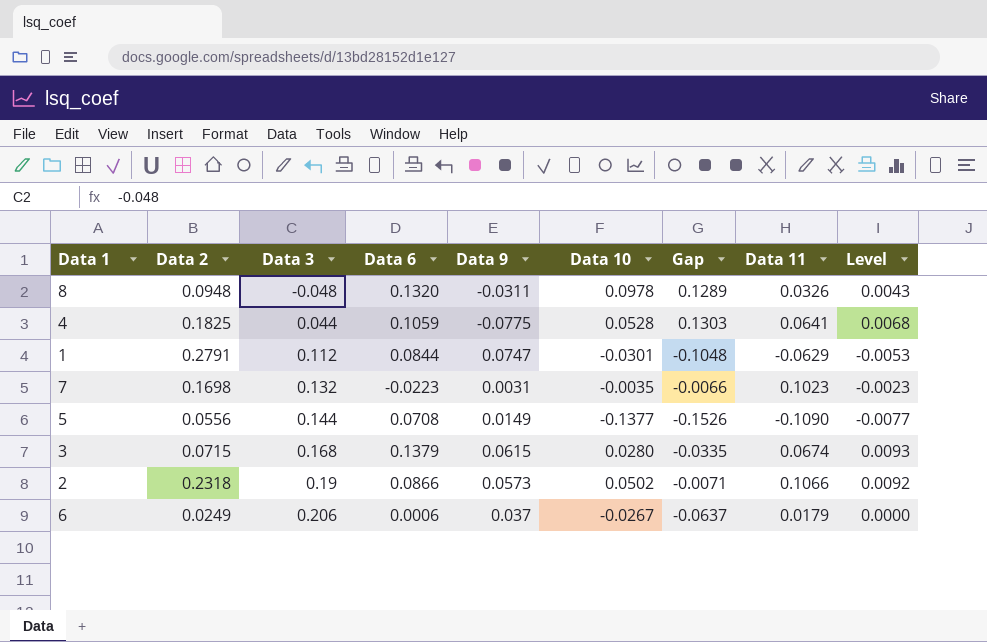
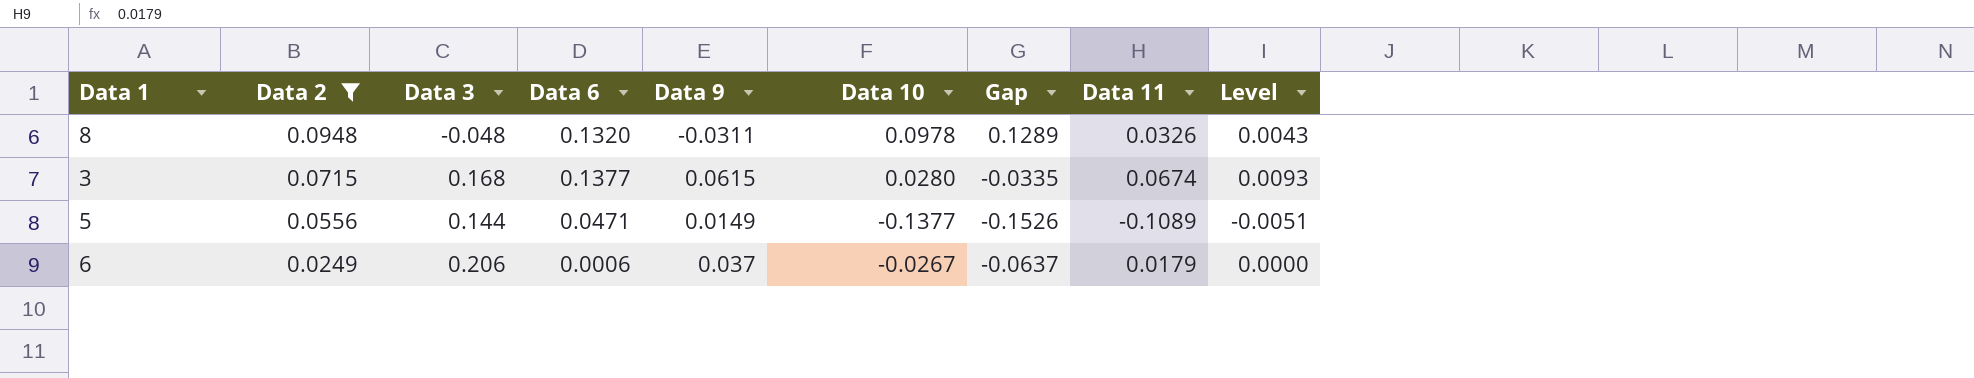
filter: none -> Data 2 <= 0.0948
row order: Data 3 ascending -> Data 2 descending
3 | Data 6: 0.1379 -> 0.1377
5 | Data 6: 0.0708 -> 0.0471
5 | Data 11: -0.1090 -> -0.1089
5 | Level: -0.0077 -> -0.0051

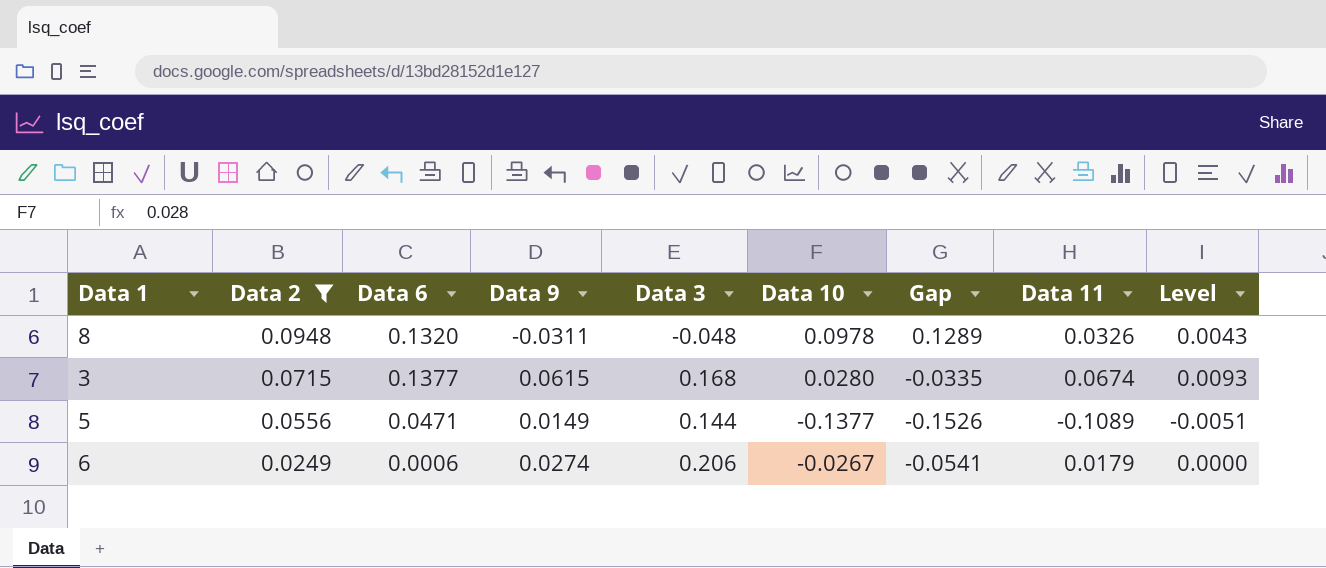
column Data 3 | position: 3 -> 5
6 | Data 9: 0.037 -> 0.0274
6 | Gap: -0.0637 -> -0.0541

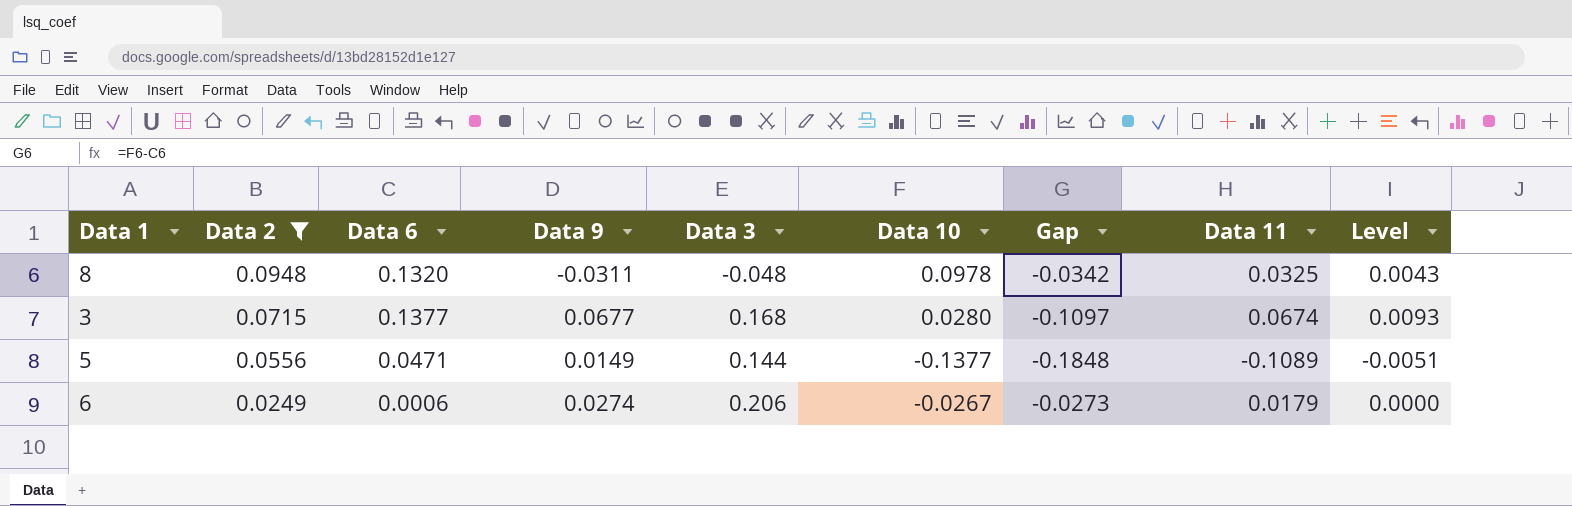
column Gap | formula: [Data 10] - [Data 9] -> [Data 10] - [Data 6]
8 | Data 11: 0.0326 -> 0.0325
3 | Data 9: 0.0615 -> 0.0677

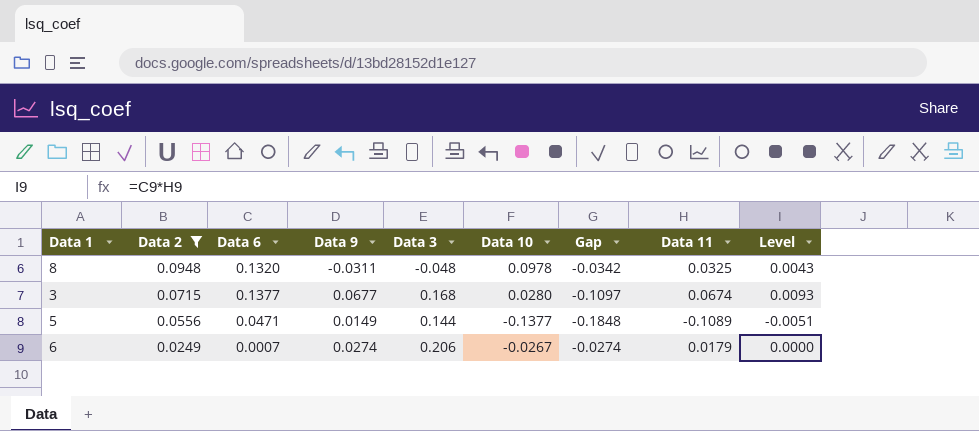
6 | Data 6: 0.0006 -> 0.0007
6 | Gap: -0.0273 -> -0.0274

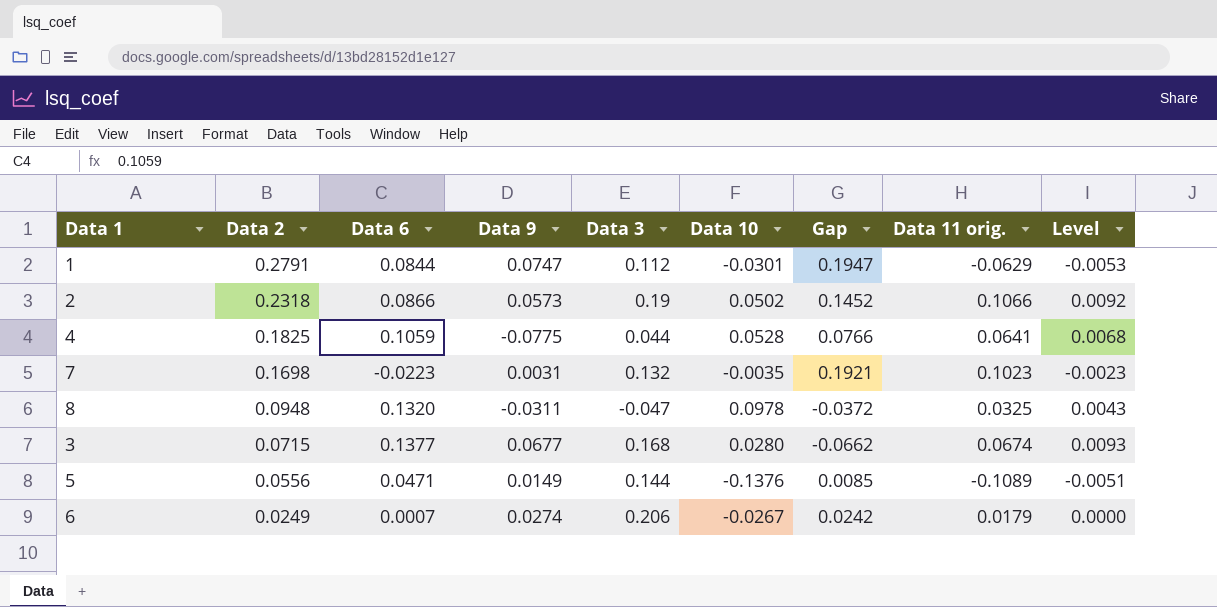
filter: Data 2 <= 0.0948 -> none
column Gap | formula: [Data 10] - [Data 6] -> [Data 2] - [Data 6]
column name: Data 11 -> Data 11 orig.
8 | Data 3: -0.048 -> -0.047
5 | Data 10: -0.1377 -> -0.1376

